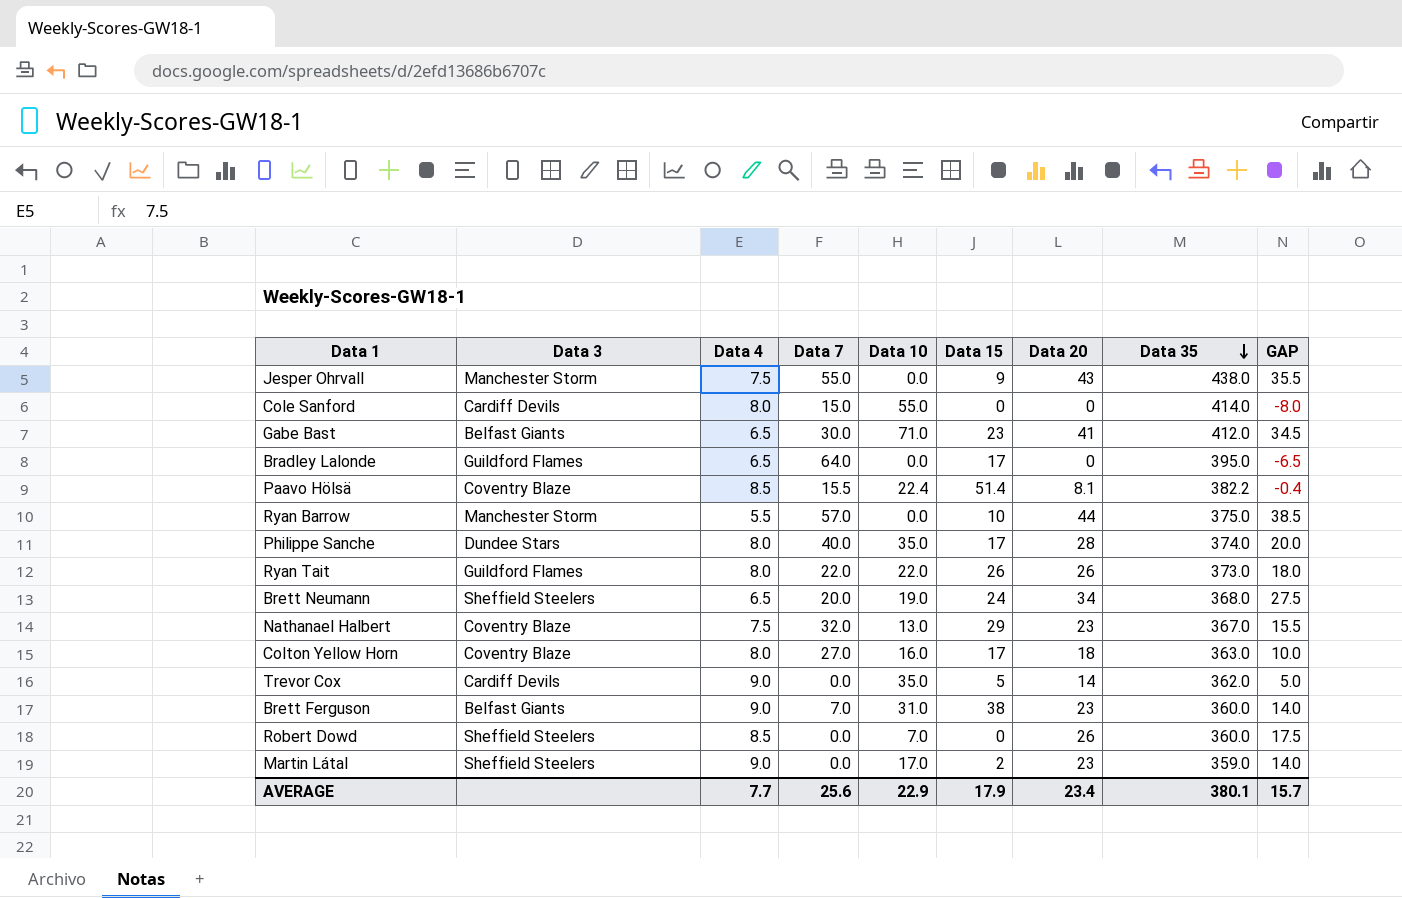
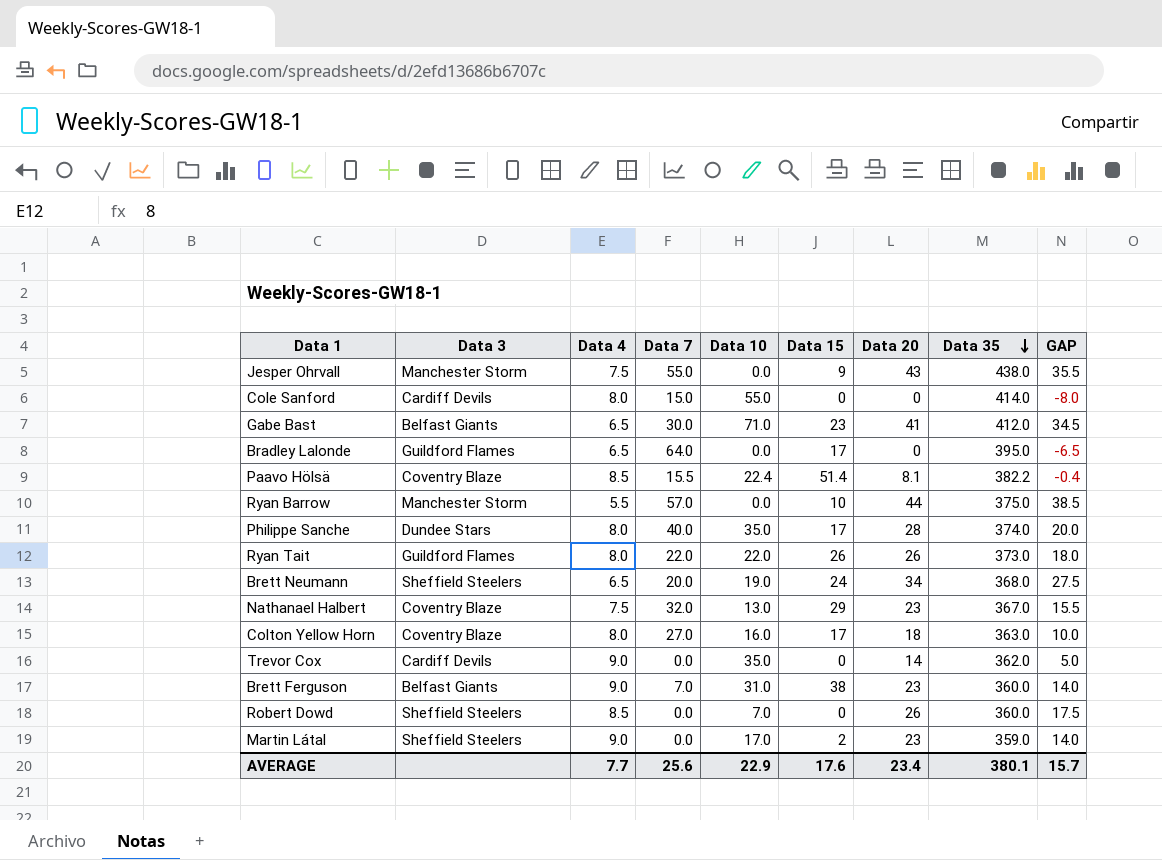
Trevor Cox | Data 15: 5 -> 0
AVERAGE | Data 15: 17.9 -> 17.6

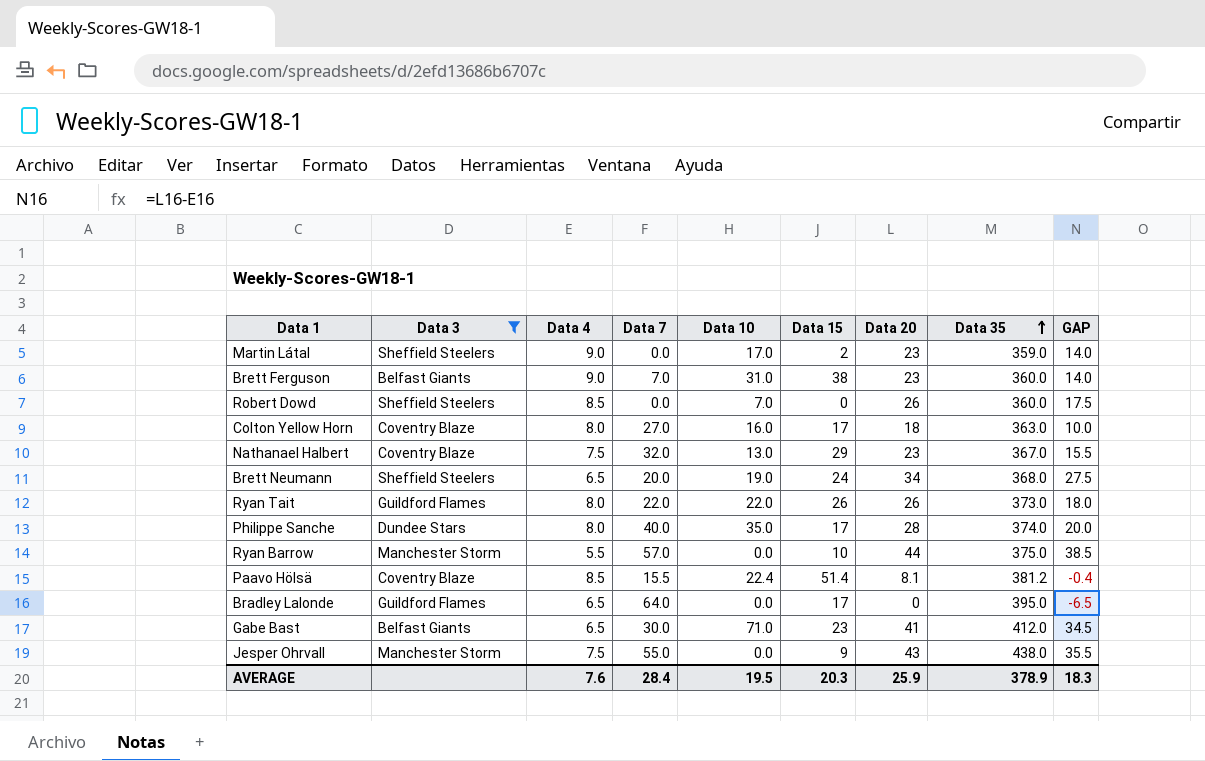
filter: none -> Data 3 != Cardiff Devils
row order: Data 35 descending -> Data 35 ascending
Paavo Hölsä | Data 35: 382.2 -> 381.2
AVERAGE | Data 4: 7.7 -> 7.6
AVERAGE | Data 7: 25.6 -> 28.4
AVERAGE | Data 10: 22.9 -> 19.5
AVERAGE | Data 15: 17.6 -> 20.3
AVERAGE | Data 20: 23.4 -> 25.9
AVERAGE | Data 35: 380.1 -> 378.9
AVERAGE | GAP: 15.7 -> 18.3

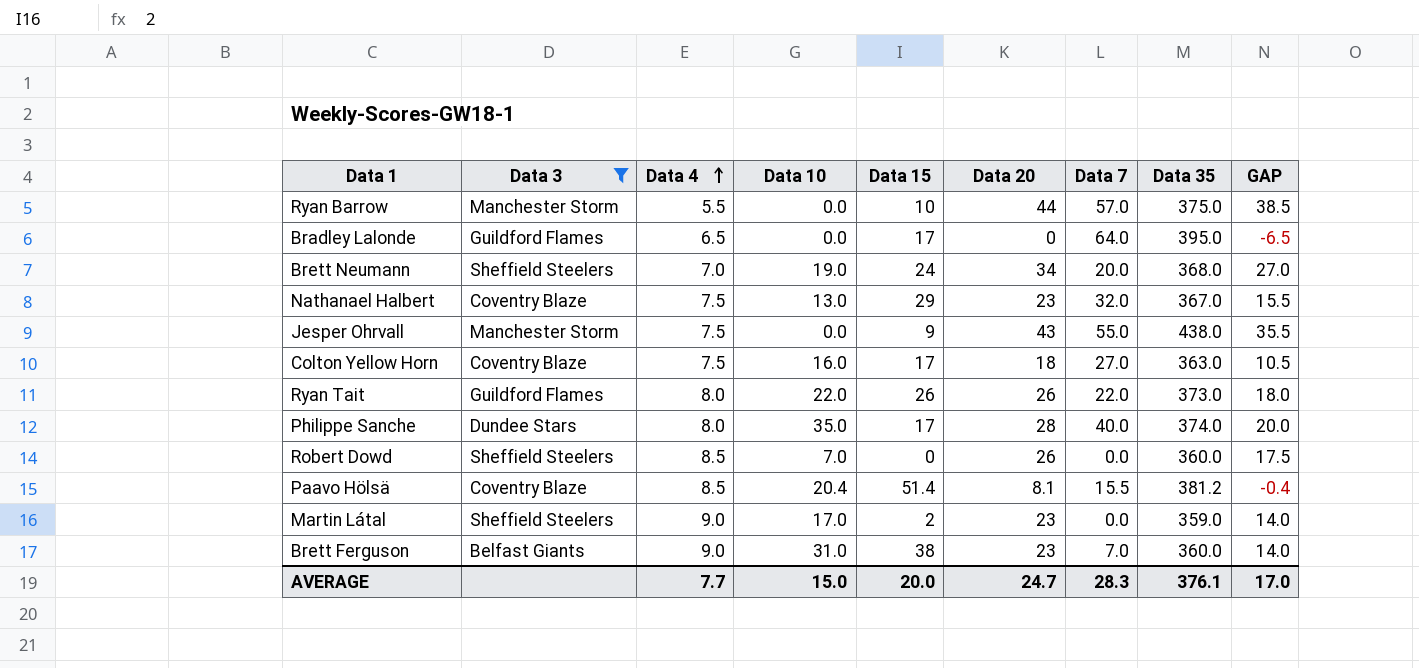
row order: Data 35 ascending -> Data 4 ascending
column Data 7 | position: 4 -> 7
row Gabe Bast: Belfast Giants | 6.5 | 30.0 | 71.0 | 23 | 41 | 412.0 | 34.5 -> none
Brett Neumann | Data 4: 6.5 -> 7.0
Brett Neumann | GAP: 27.5 -> 27.0
Colton Yellow Horn | Data 4: 8.0 -> 7.5
Colton Yellow Horn | GAP: 10.0 -> 10.5
Paavo Hölsä | Data 10: 22.4 -> 20.4
AVERAGE | Data 4: 7.6 -> 7.7
AVERAGE | Data 10: 19.5 -> 15.0
AVERAGE | Data 15: 20.3 -> 20.0
AVERAGE | Data 20: 25.9 -> 24.7
AVERAGE | Data 7: 28.4 -> 28.3
AVERAGE | Data 35: 378.9 -> 376.1
AVERAGE | GAP: 18.3 -> 17.0

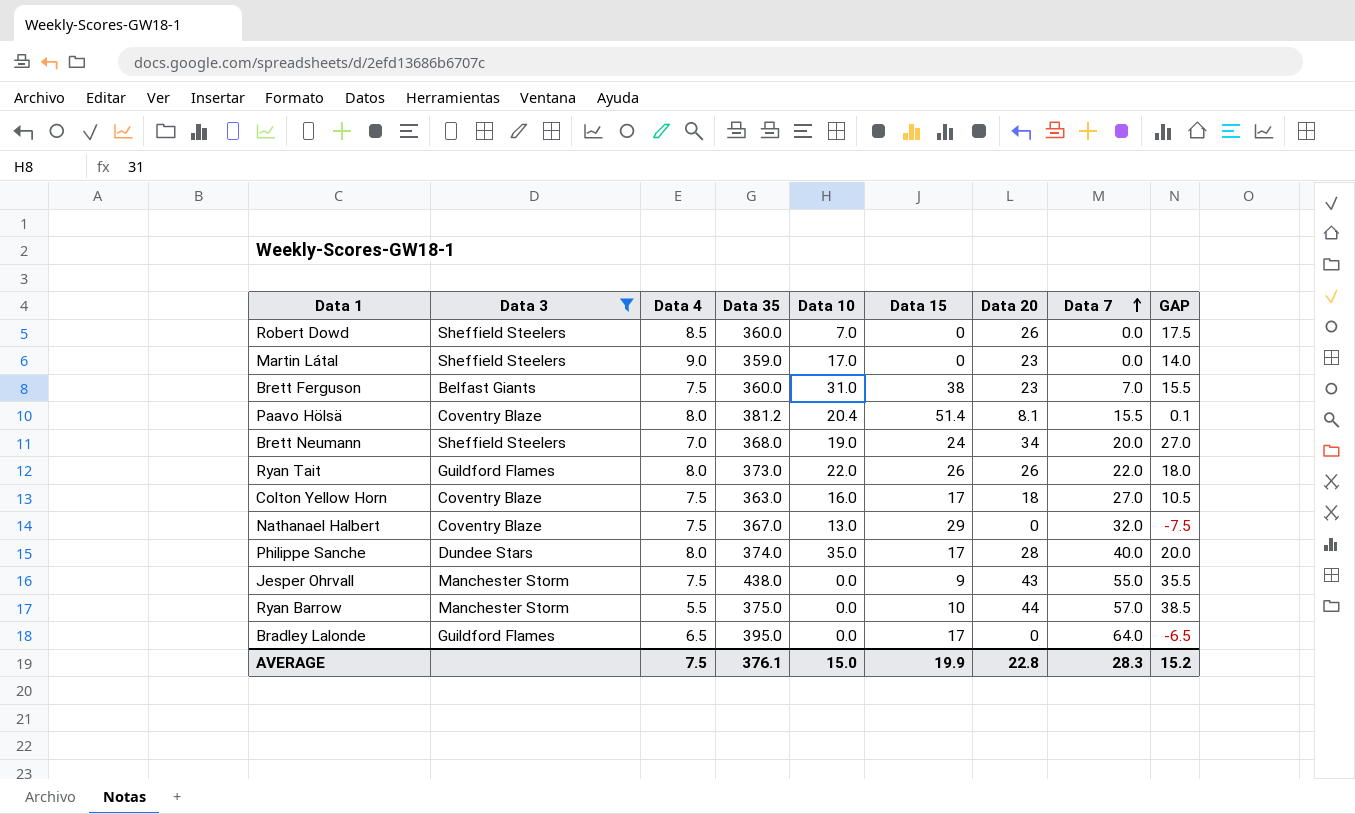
row order: Data 4 ascending -> Data 7 ascending
column Data 35 | position: 8 -> 4
Martin Látal | Data 15: 2 -> 0
Brett Ferguson | Data 4: 9.0 -> 7.5
Brett Ferguson | GAP: 14.0 -> 15.5
Paavo Hölsä | Data 4: 8.5 -> 8.0
Paavo Hölsä | GAP: -0.4 -> 0.1
Nathanael Halbert | Data 20: 23 -> 0
Nathanael Halbert | GAP: 15.5 -> -7.5
AVERAGE | Data 4: 7.7 -> 7.5
AVERAGE | Data 15: 20.0 -> 19.9
AVERAGE | Data 20: 24.7 -> 22.8
AVERAGE | GAP: 17.0 -> 15.2

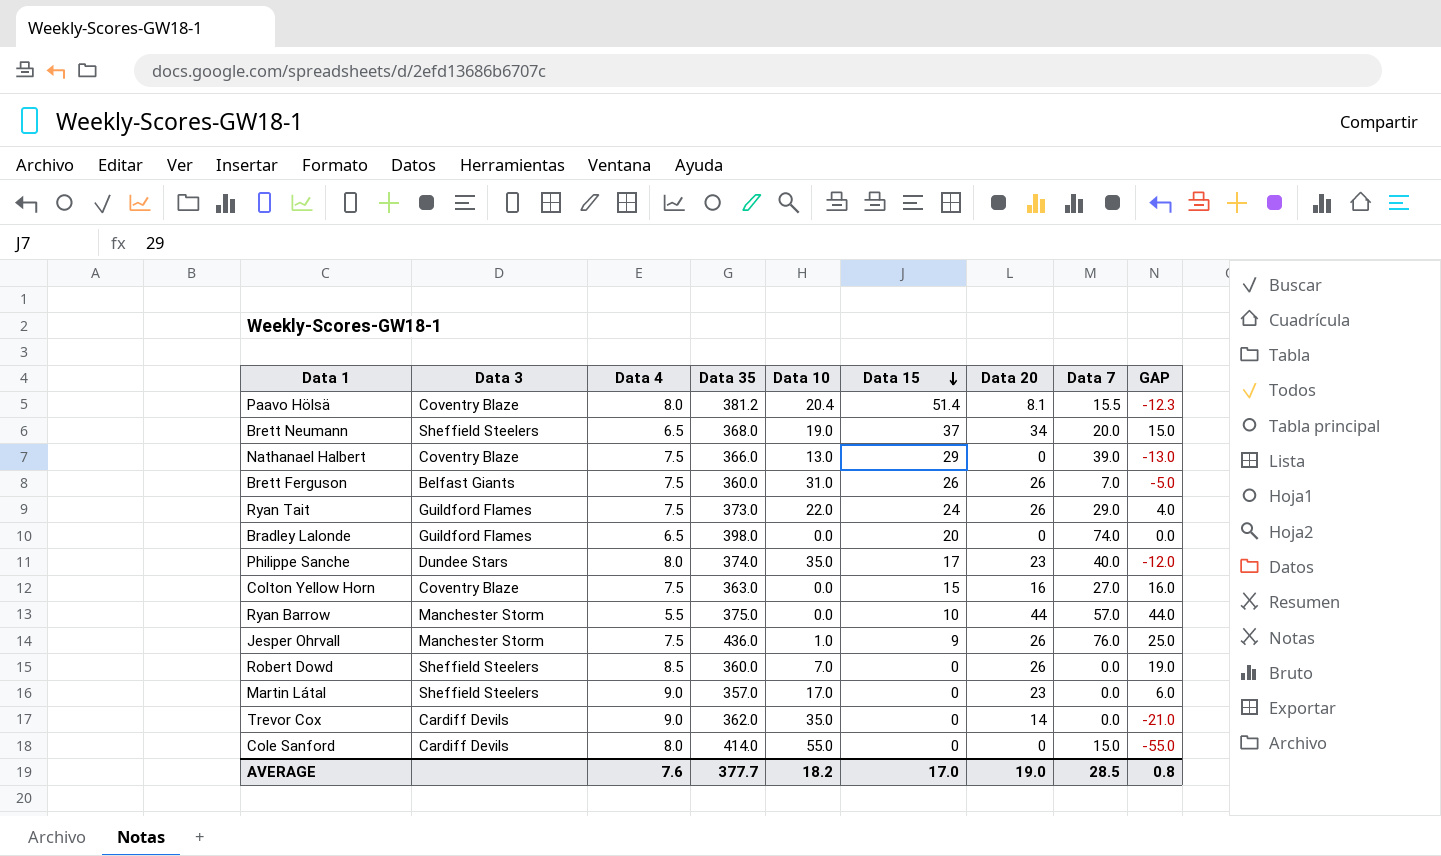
filter: Data 3 != Cardiff Devils -> none
row order: Data 7 ascending -> Data 15 descending
column GAP | formula: [Data 20] - [Data 4] -> [Data 20] - [Data 10]
Brett Neumann | Data 4: 7.0 -> 6.5
Brett Neumann | Data 15: 24 -> 37
Nathanael Halbert | Data 35: 367.0 -> 366.0
Nathanael Halbert | Data 7: 32.0 -> 39.0
Brett Ferguson | Data 15: 38 -> 26
Brett Ferguson | Data 20: 23 -> 26
Ryan Tait | Data 4: 8.0 -> 7.5
Ryan Tait | Data 15: 26 -> 24
Ryan Tait | Data 7: 22.0 -> 29.0
Bradley Lalonde | Data 35: 395.0 -> 398.0
Bradley Lalonde | Data 15: 17 -> 20
Bradley Lalonde | Data 7: 64.0 -> 74.0
Philippe Sanche | Data 20: 28 -> 23
Colton Yellow Horn | Data 10: 16.0 -> 0.0
Colton Yellow Horn | Data 15: 17 -> 15
Colton Yellow Horn | Data 20: 18 -> 16
Jesper Ohrvall | Data 35: 438.0 -> 436.0
Jesper Ohrvall | Data 10: 0.0 -> 1.0
Jesper Ohrvall | Data 20: 43 -> 26
Jesper Ohrvall | Data 7: 55.0 -> 76.0
Martin Látal | Data 35: 359.0 -> 357.0
AVERAGE | Data 4: 7.5 -> 7.6
AVERAGE | Data 35: 376.1 -> 377.7
AVERAGE | Data 10: 15.0 -> 18.2
AVERAGE | Data 15: 19.9 -> 17.0
AVERAGE | Data 20: 22.8 -> 19.0
AVERAGE | Data 7: 28.3 -> 28.5
AVERAGE | GAP: 15.2 -> 0.8

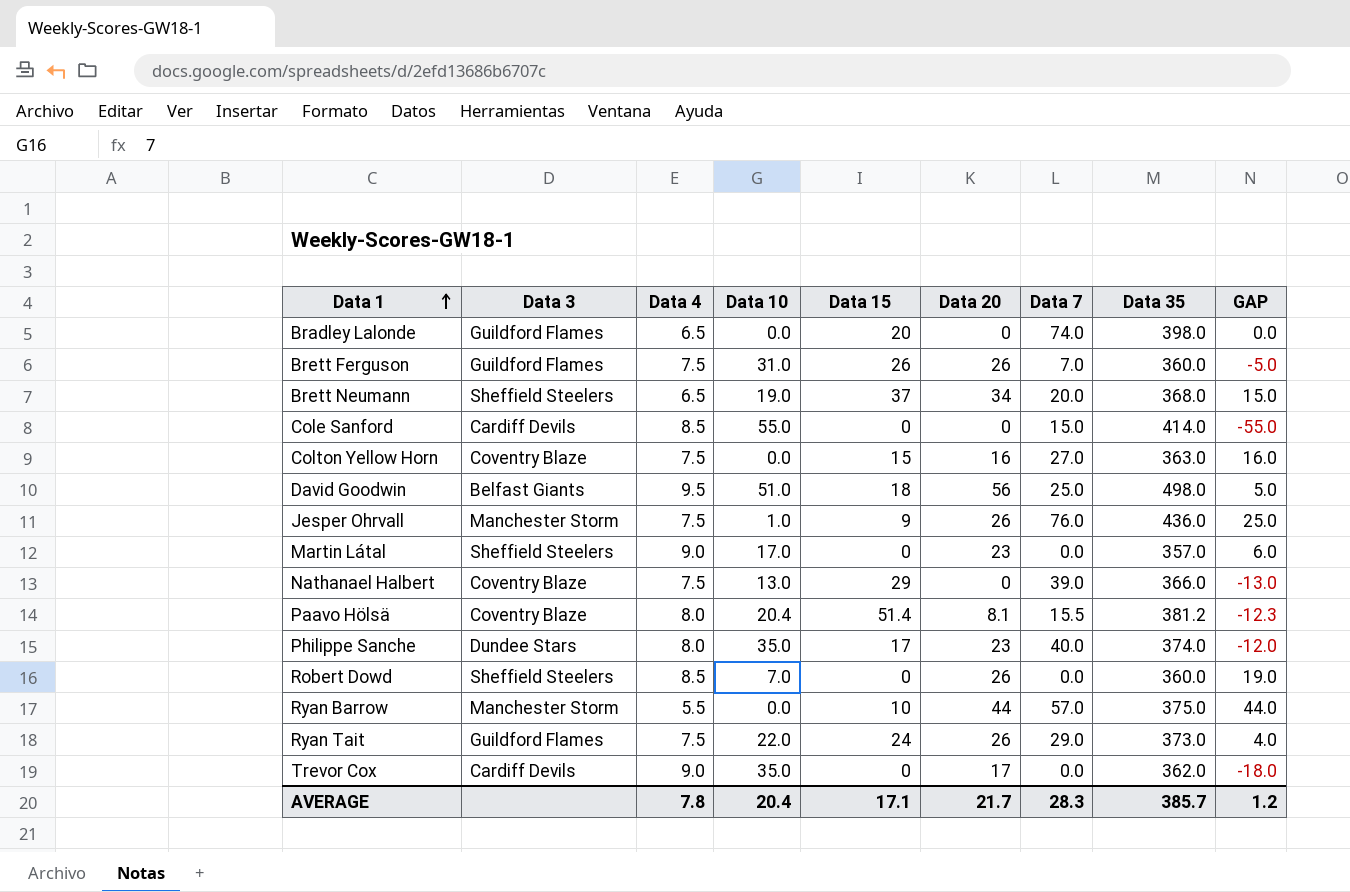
row order: Data 15 descending -> Data 1 ascending
column Data 35 | position: 4 -> 8
Brett Ferguson | Data 3: Belfast Giants -> Guildford Flames
Cole Sanford | Data 4: 8.0 -> 8.5
row David Goodwin: none -> Belfast Giants | 9.5 | 51.0 | 18 | 56 | 25.0 | 498.0 | 5.0
Trevor Cox | Data 20: 14 -> 17
Trevor Cox | GAP: -21.0 -> -18.0
AVERAGE | Data 4: 7.6 -> 7.8
AVERAGE | Data 10: 18.2 -> 20.4
AVERAGE | Data 15: 17.0 -> 17.1
AVERAGE | Data 20: 19.0 -> 21.7
AVERAGE | Data 7: 28.5 -> 28.3
AVERAGE | Data 35: 377.7 -> 385.7
AVERAGE | GAP: 0.8 -> 1.2

